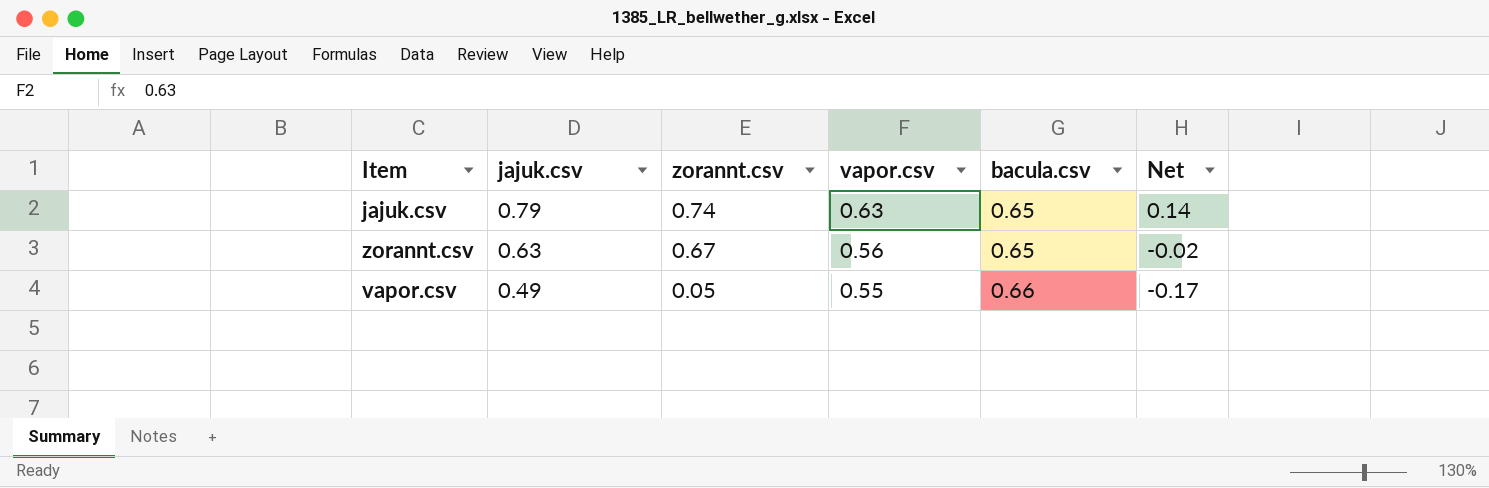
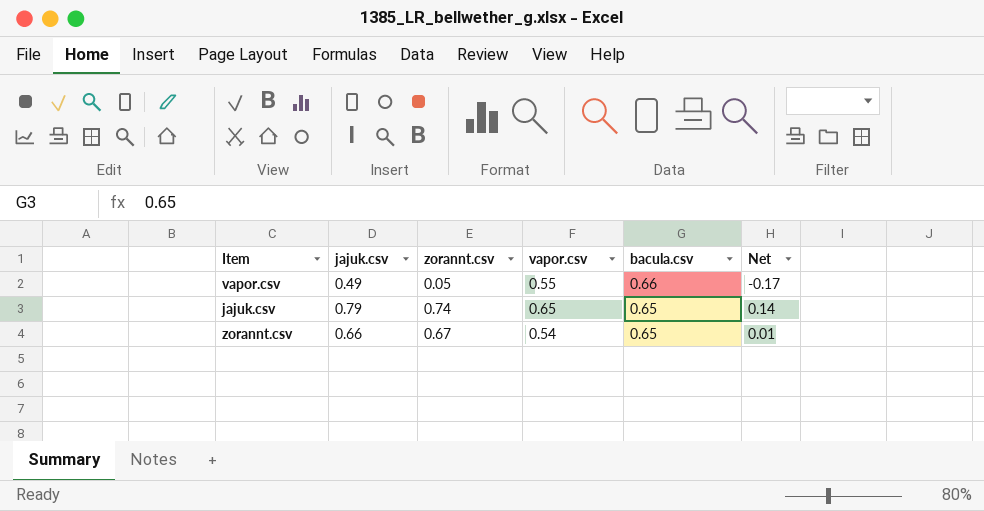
row order: jajuk.csv descending -> bacula.csv descending
jajuk.csv | vapor.csv: 0.63 -> 0.65
zorannt.csv | jajuk.csv: 0.63 -> 0.66
zorannt.csv | vapor.csv: 0.56 -> 0.54
zorannt.csv | Net: -0.02 -> 0.01

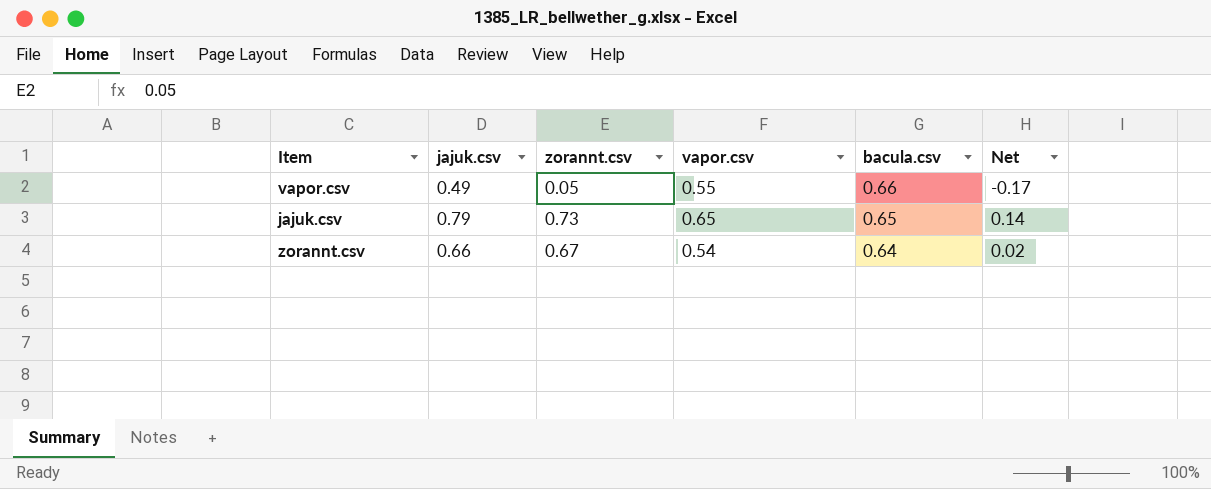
jajuk.csv | zorannt.csv: 0.74 -> 0.73
zorannt.csv | bacula.csv: 0.65 -> 0.64
zorannt.csv | Net: 0.01 -> 0.02

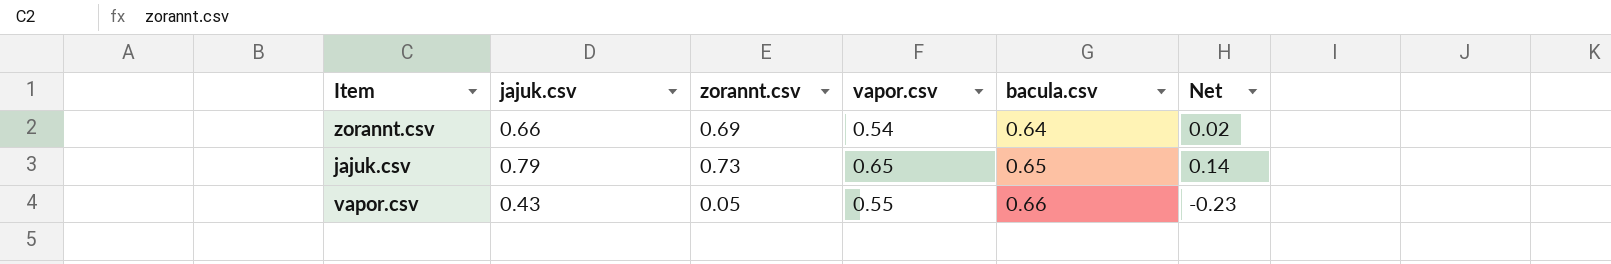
row order: bacula.csv descending -> bacula.csv ascending
zorannt.csv | zorannt.csv: 0.67 -> 0.69
vapor.csv | jajuk.csv: 0.49 -> 0.43
vapor.csv | Net: -0.17 -> -0.23

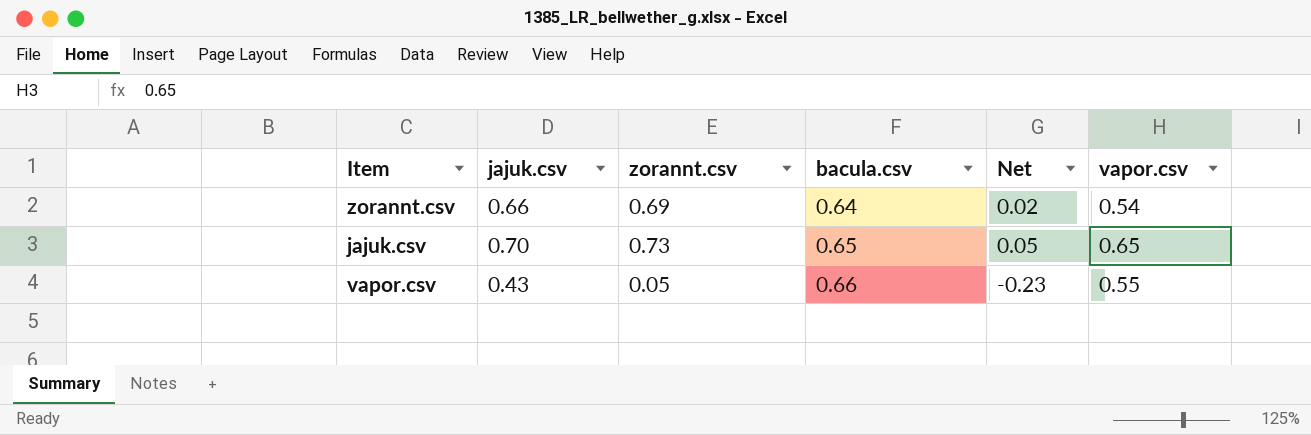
column vapor.csv | position: 4 -> 6
jajuk.csv | jajuk.csv: 0.79 -> 0.70
jajuk.csv | Net: 0.14 -> 0.05

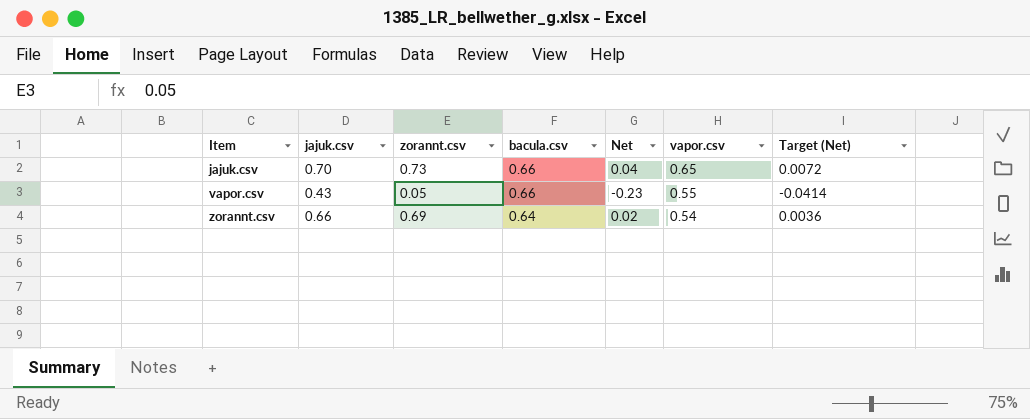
row order: bacula.csv ascending -> Item ascending
column Target (Net) | formula: none -> [Net] * 0.18
jajuk.csv | bacula.csv: 0.65 -> 0.66
jajuk.csv | Net: 0.05 -> 0.04

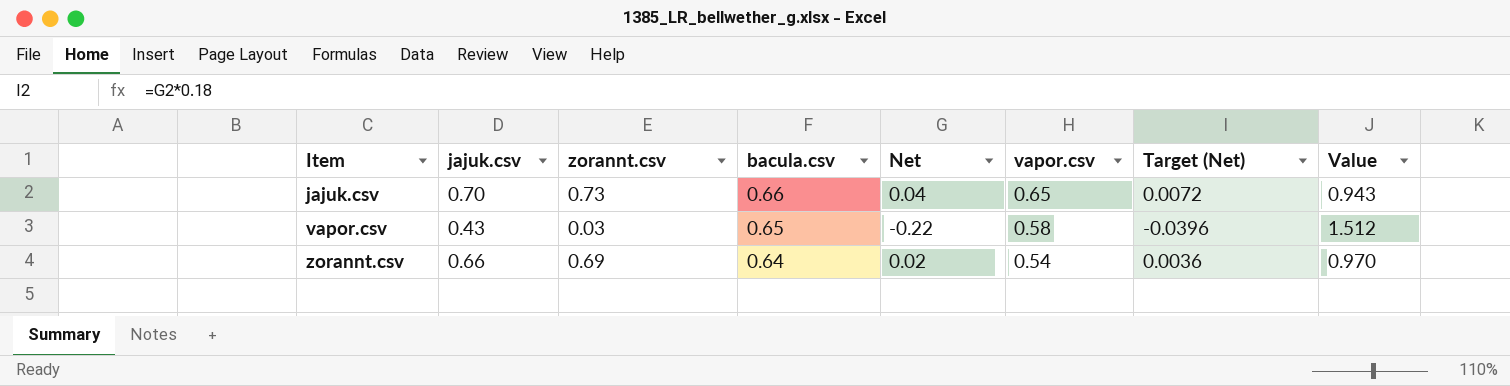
column Value | formula: none -> [bacula.csv] / [jajuk.csv]
vapor.csv | zorannt.csv: 0.05 -> 0.03
vapor.csv | bacula.csv: 0.66 -> 0.65
vapor.csv | Net: -0.23 -> -0.22
vapor.csv | vapor.csv: 0.55 -> 0.58
vapor.csv | Target (Net): -0.0414 -> -0.0396

